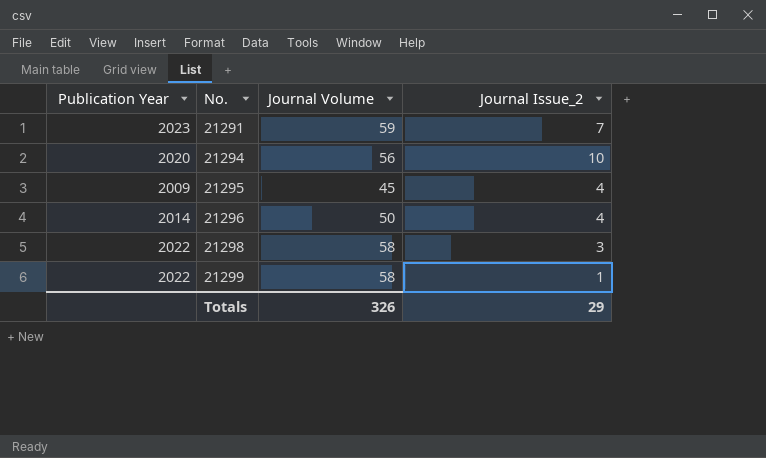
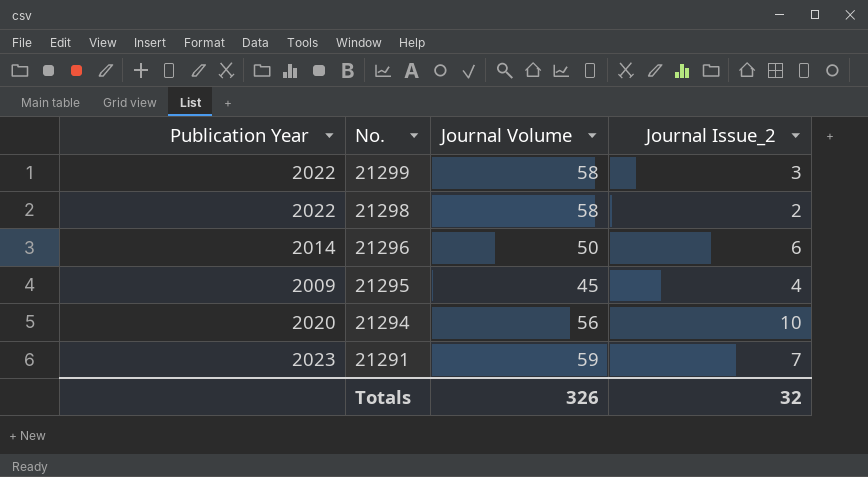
row order: No. ascending -> No. descending
21299 | Journal Issue_2: 1 -> 3
21298 | Journal Issue_2: 3 -> 2
21296 | Journal Issue_2: 4 -> 6
Totals | Journal Issue_2: 29 -> 32

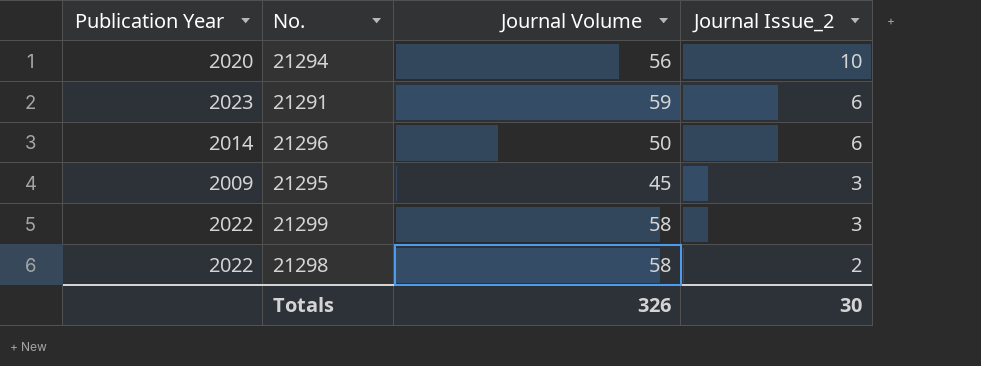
row order: No. descending -> Journal Issue_2 descending
21291 | Journal Issue_2: 7 -> 6
21295 | Journal Issue_2: 4 -> 3
Totals | Journal Issue_2: 32 -> 30

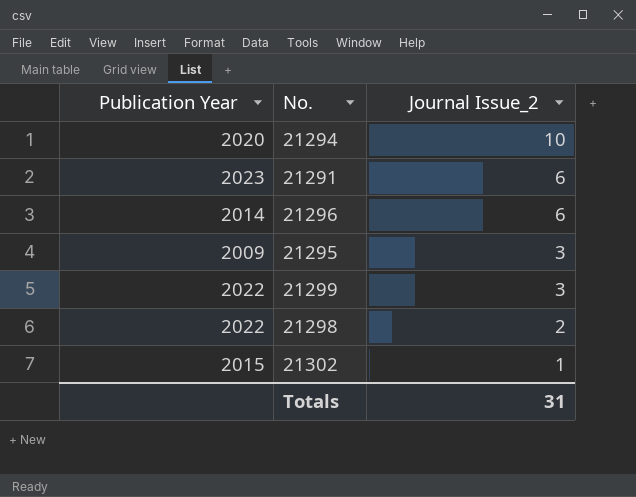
column Journal Volume | position: 3 -> none
row 21302: none -> 2015 | 1
Totals | Journal Issue_2: 30 -> 31

